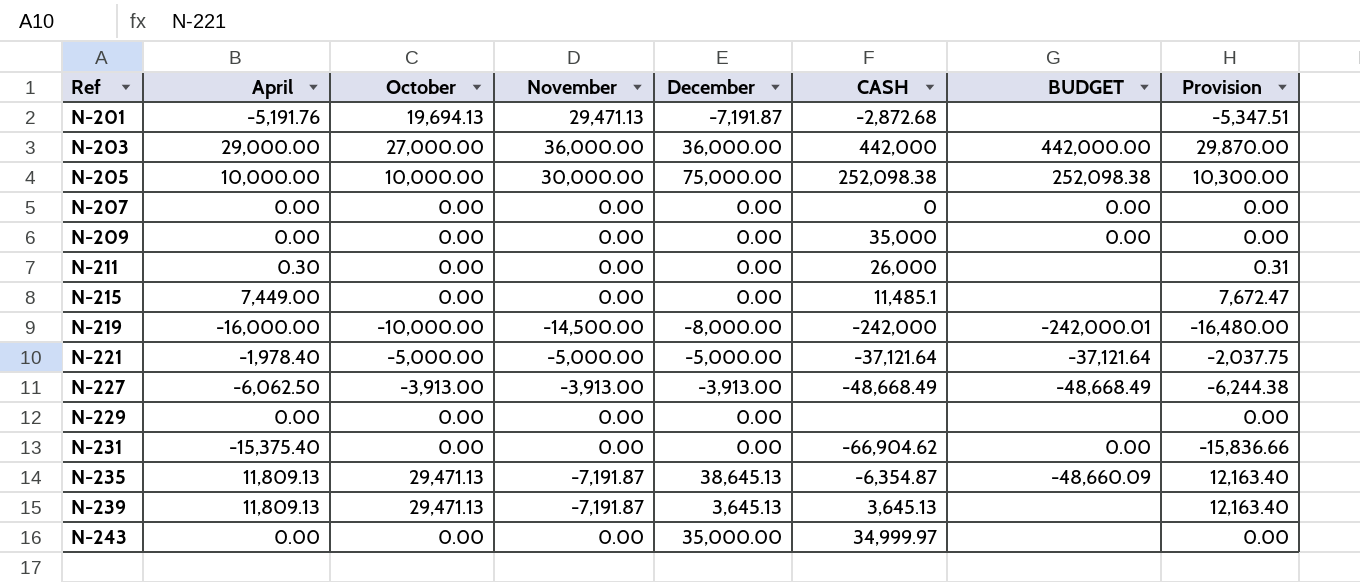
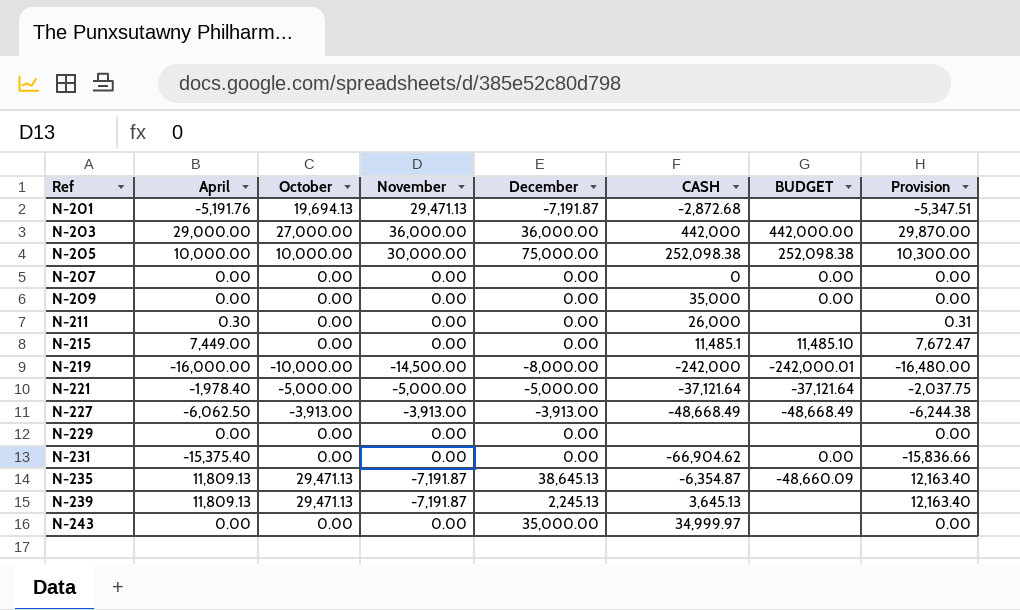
N-215 | BUDGET: none -> 11,485.10
N-239 | December: 3,645.13 -> 2,245.13

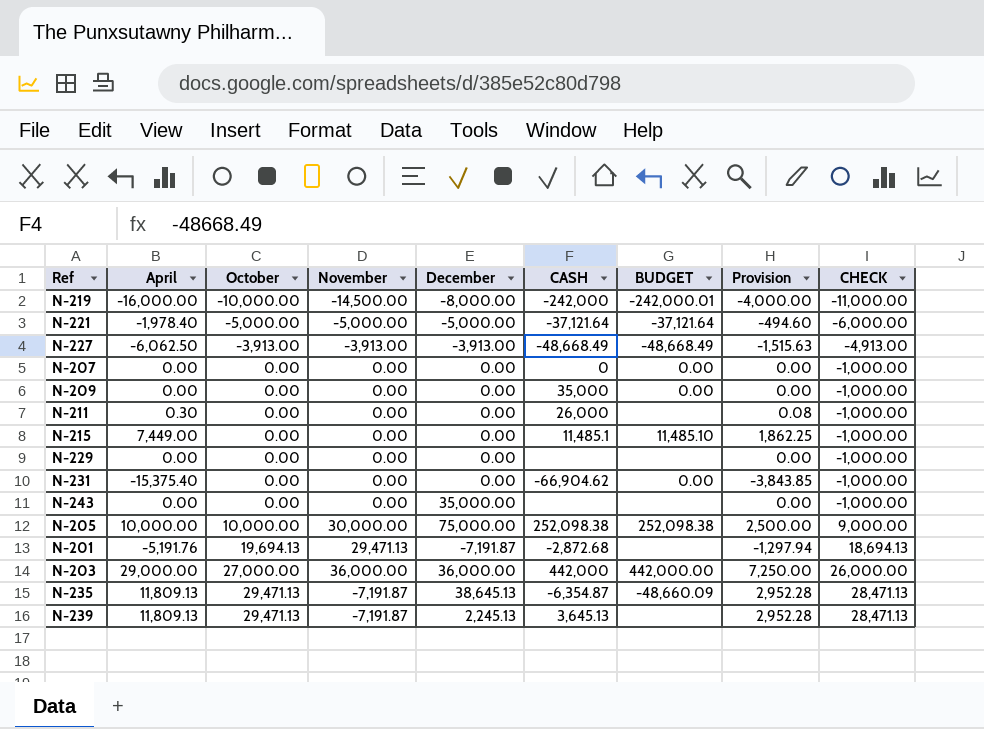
row order: Ref ascending -> October ascending
column Provision | formula: [April] * 1.03 -> [April] * 0.25
column CHECK | formula: none -> [October] - 1000
N-243 | CASH: 34,999.97 -> none

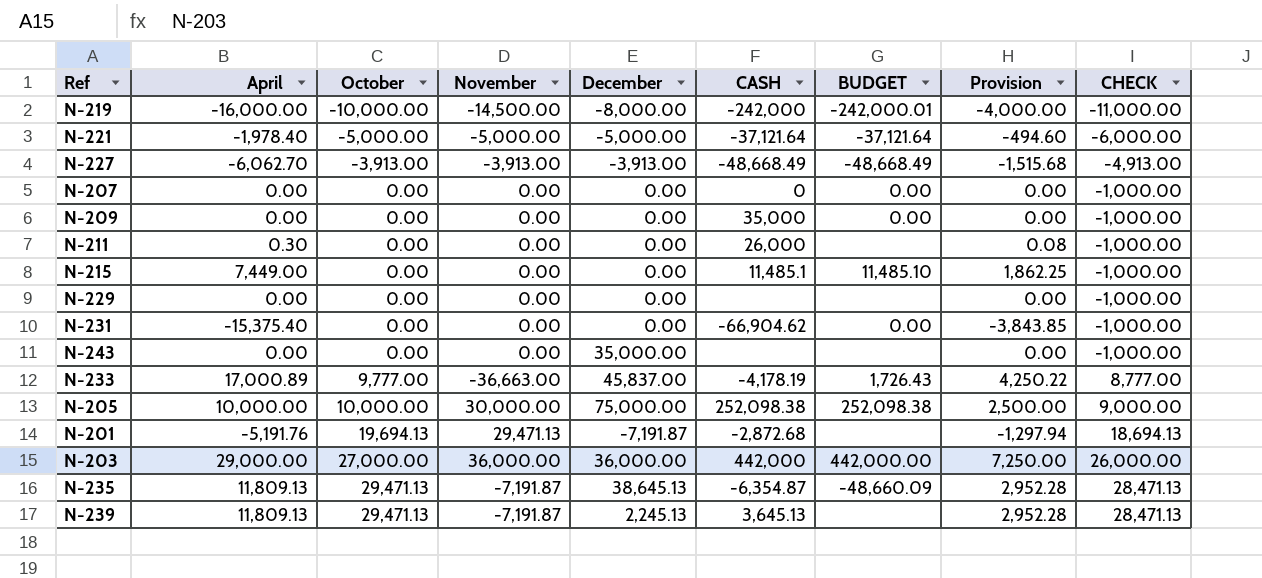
N-227 | April: -6,062.50 -> -6,062.70
N-227 | Provision: -1,515.63 -> -1,515.68
row N-233: none -> 17,000.89 | 9,777.00 | -36,663.00 | 45,837.00 | -4,178.19 | 1,726.43 | 4,250.22 | 8,777.00

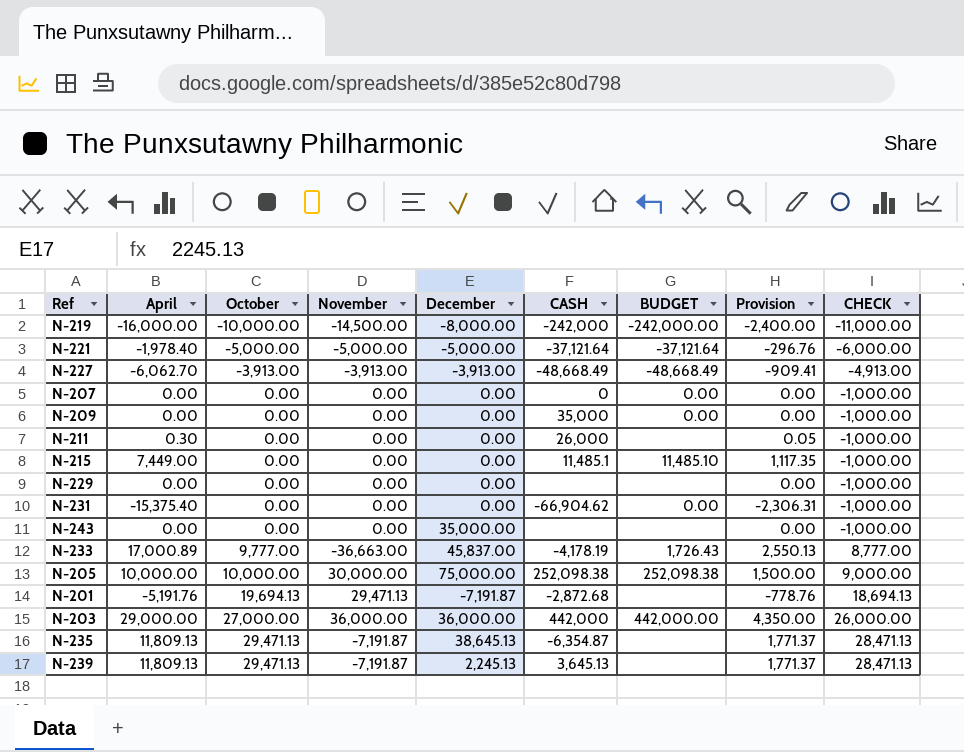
column Provision | formula: [April] * 0.25 -> [April] * 0.15
N-219 | BUDGET: -242,000.01 -> -242,000.00
N-235 | BUDGET: -48,660.09 -> none

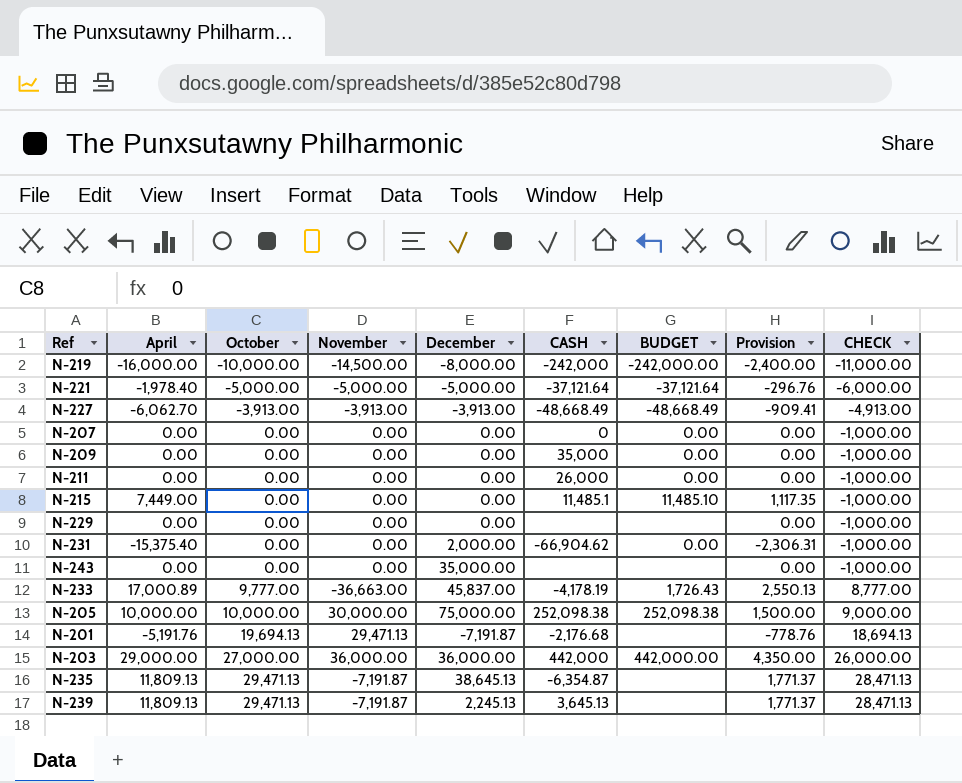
N-211 | April: 0.30 -> 0.00
N-211 | BUDGET: none -> 0.00
N-211 | Provision: 0.05 -> 0.00
N-231 | December: 0.00 -> 2,000.00
N-201 | CASH: -2,872.68 -> -2,176.68

